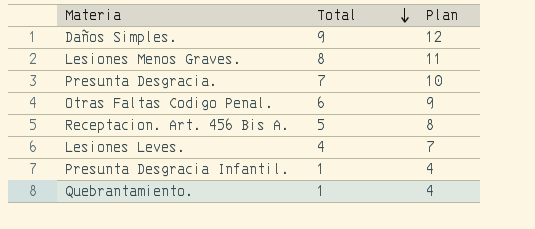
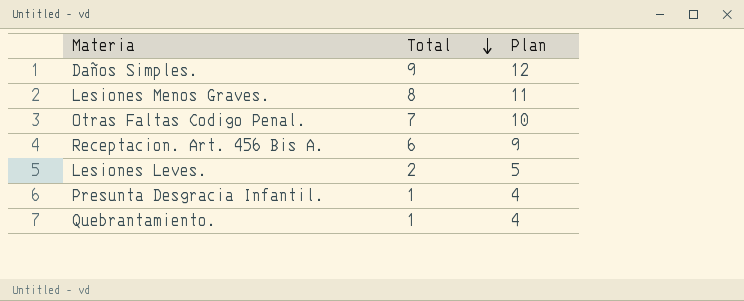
row Presunta Desgracia.: 7 | 10 -> none
Otras Faltas Codigo Penal. | Total: 6 -> 7
Otras Faltas Codigo Penal. | Plan: 9 -> 10
Receptacion. Art. 456 Bis A. | Total: 5 -> 6
Receptacion. Art. 456 Bis A. | Plan: 8 -> 9
Lesiones Leves. | Total: 4 -> 2
Lesiones Leves. | Plan: 7 -> 5

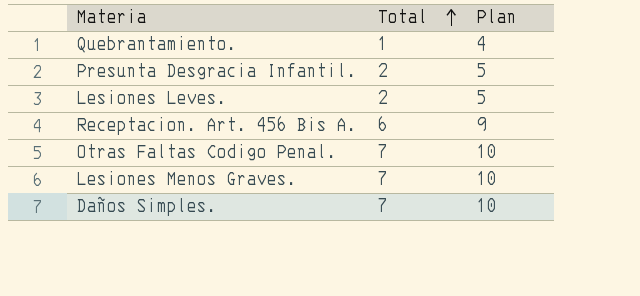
row order: Total descending -> Total ascending
Presunta Desgracia Infantil. | Total: 1 -> 2
Presunta Desgracia Infantil. | Plan: 4 -> 5
Lesiones Menos Graves. | Total: 8 -> 7
Lesiones Menos Graves. | Plan: 11 -> 10
Daños Simples. | Total: 9 -> 7
Daños Simples. | Plan: 12 -> 10

